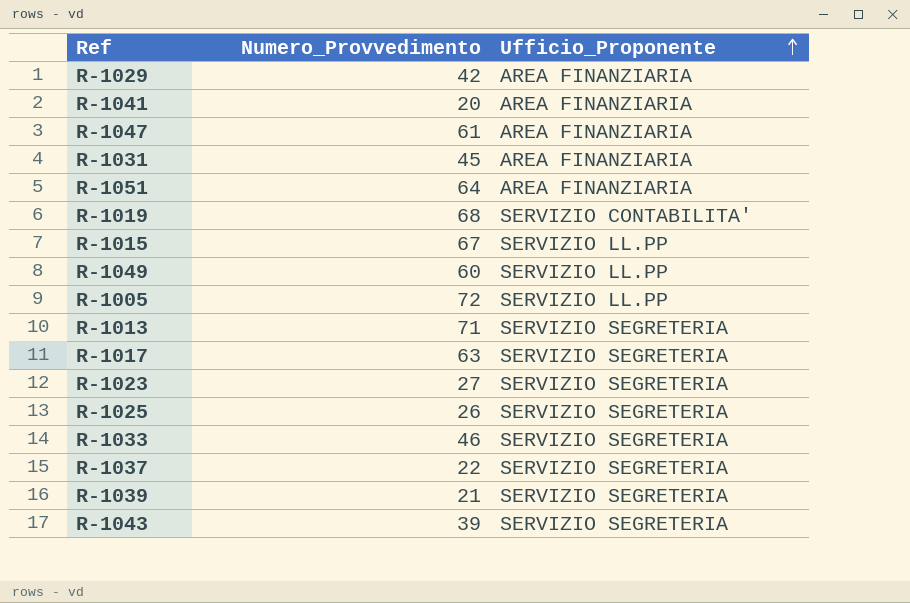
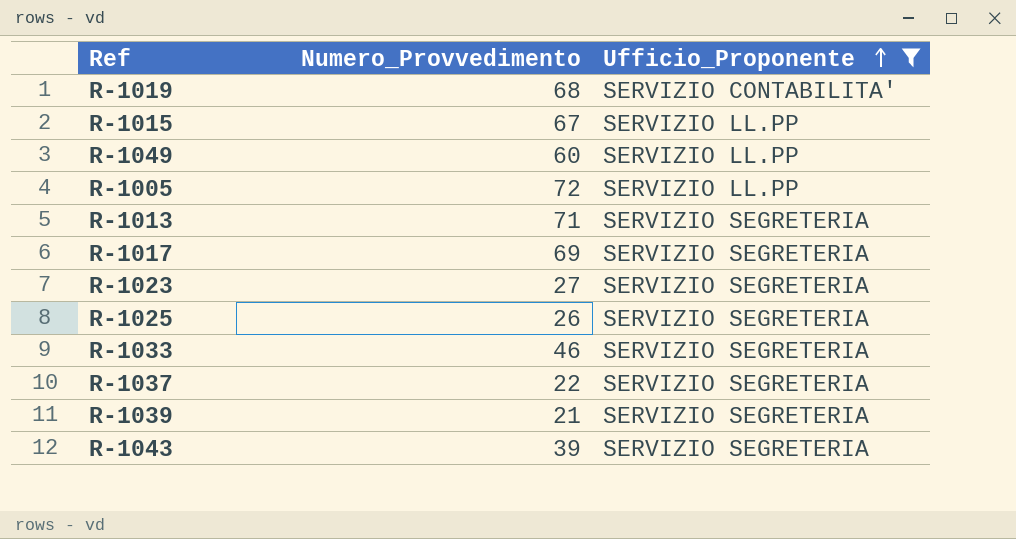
filter: none -> Ufficio_Proponente != AREA FINANZIARIA
R-1017 | Numero_Provvedimento: 63 -> 69

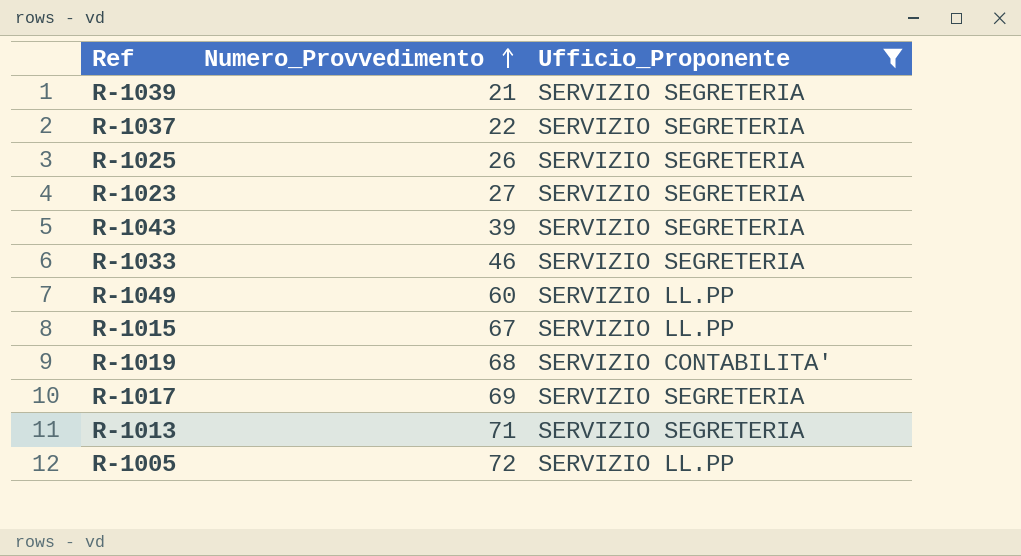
row order: Ufficio_Proponente ascending -> Numero_Provvedimento ascending

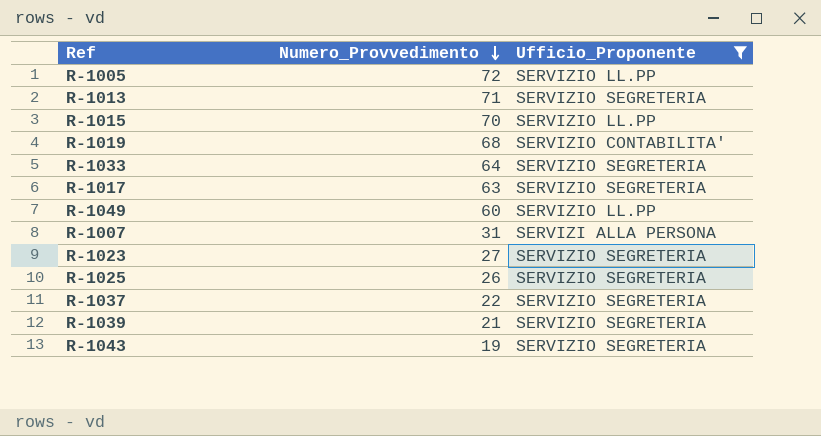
row order: Numero_Provvedimento ascending -> Numero_Provvedimento descending
R-1015 | Numero_Provvedimento: 67 -> 70
R-1033 | Numero_Provvedimento: 46 -> 64
R-1017 | Numero_Provvedimento: 69 -> 63
row R-1007: none -> 31 | SERVIZI ALLA PERSONA
R-1043 | Numero_Provvedimento: 39 -> 19

